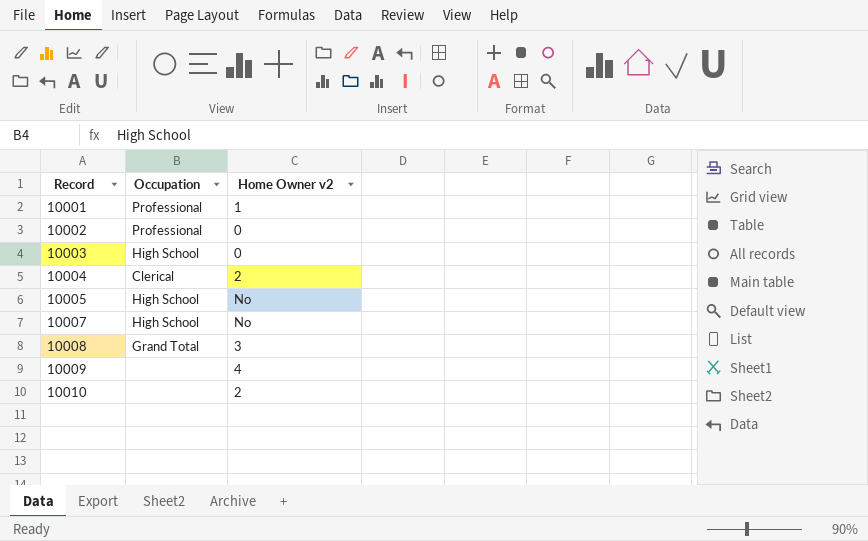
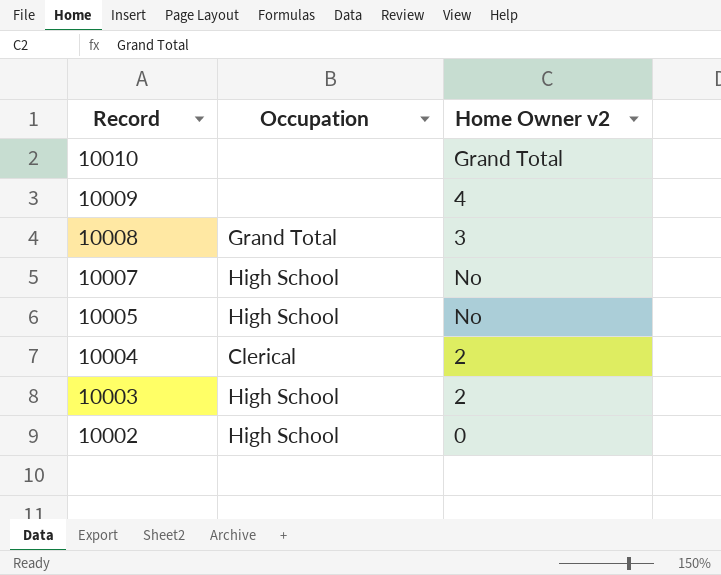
row order: Record ascending -> Record descending
row 10001: Professional | 1 -> none
10010 | Home Owner v2: 2 -> Grand Total
10003 | Home Owner v2: 0 -> 2
10002 | Occupation: Professional -> High School

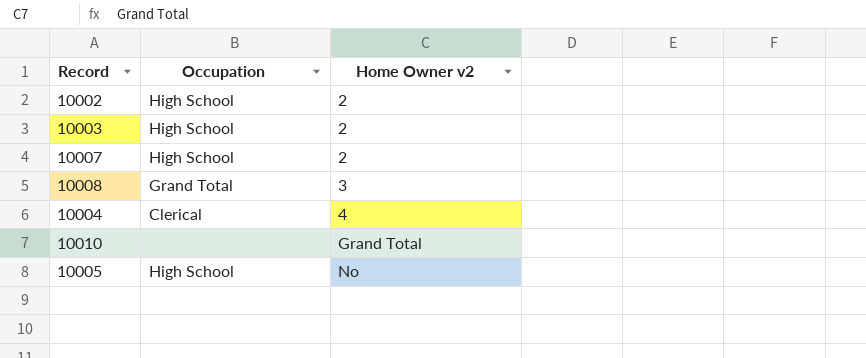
row order: Record descending -> Home Owner v2 ascending
row 10009: none | 4 -> none
10002 | Home Owner v2: 0 -> 2
10007 | Home Owner v2: No -> 2
10004 | Home Owner v2: 2 -> 4

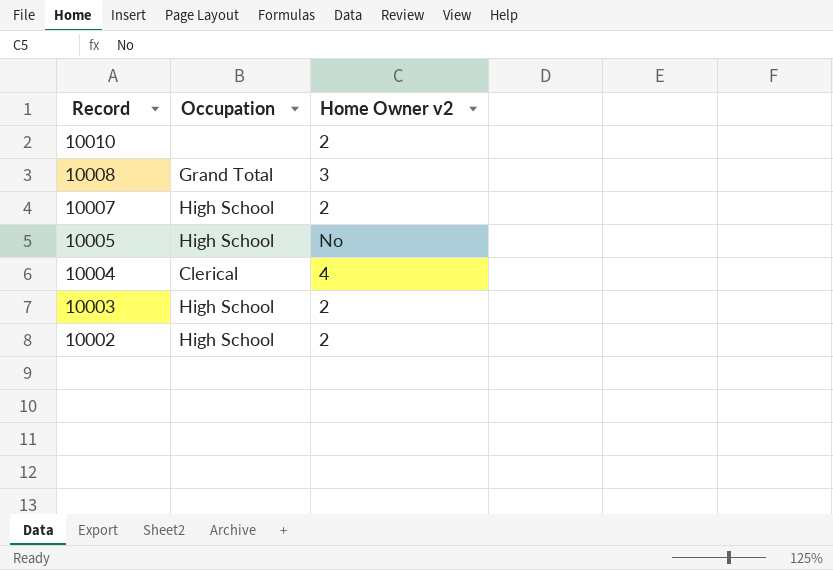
row order: Home Owner v2 ascending -> Record descending
10010 | Home Owner v2: Grand Total -> 2

